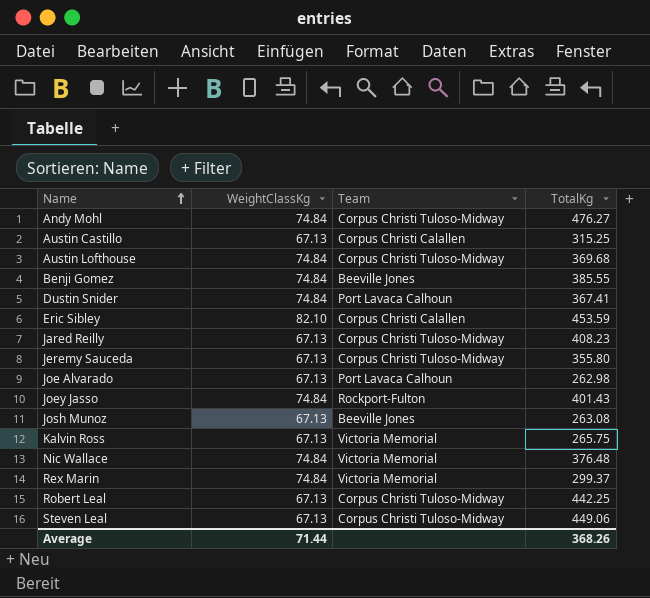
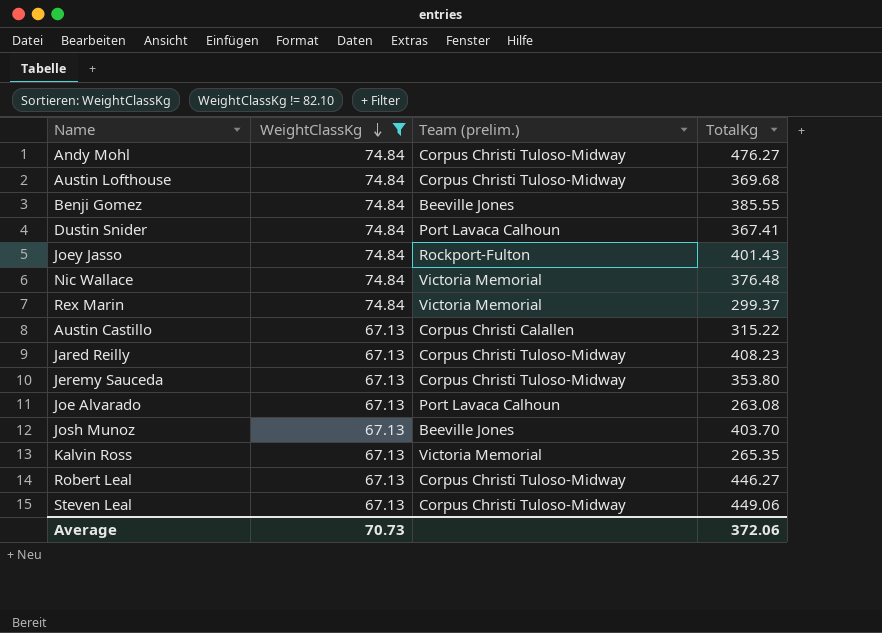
filter: none -> WeightClassKg != 82.10
row order: Name ascending -> WeightClassKg descending
column name: Team -> Team (prelim.)
Austin Castillo | TotalKg: 315.25 -> 315.22
Jeremy Sauceda | TotalKg: 355.80 -> 353.80
Joe Alvarado | TotalKg: 262.98 -> 263.08
Josh Munoz | TotalKg: 263.08 -> 403.70
Kalvin Ross | TotalKg: 265.75 -> 265.35
Robert Leal | TotalKg: 442.25 -> 446.27
Average | WeightClassKg: 71.44 -> 70.73
Average | TotalKg: 368.26 -> 372.06

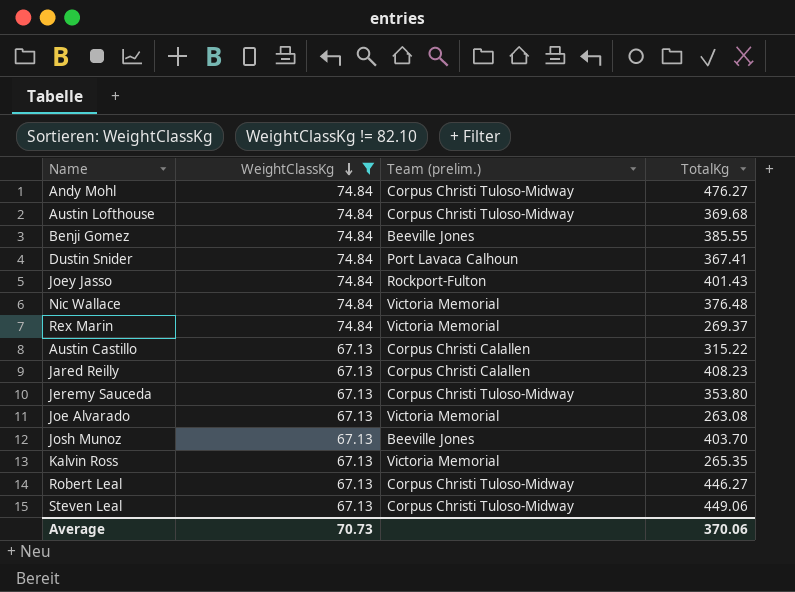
Rex Marin | TotalKg: 299.37 -> 269.37
Jared Reilly | Team (prelim.): Corpus Christi Tuloso-Midway -> Corpus Christi Calallen
Joe Alvarado | Team (prelim.): Port Lavaca Calhoun -> Victoria Memorial
Average | TotalKg: 372.06 -> 370.06

